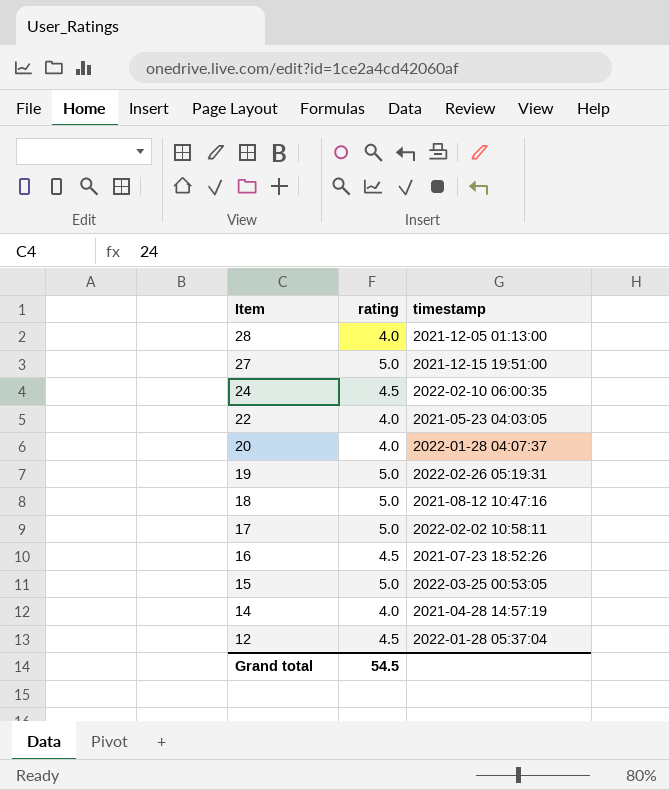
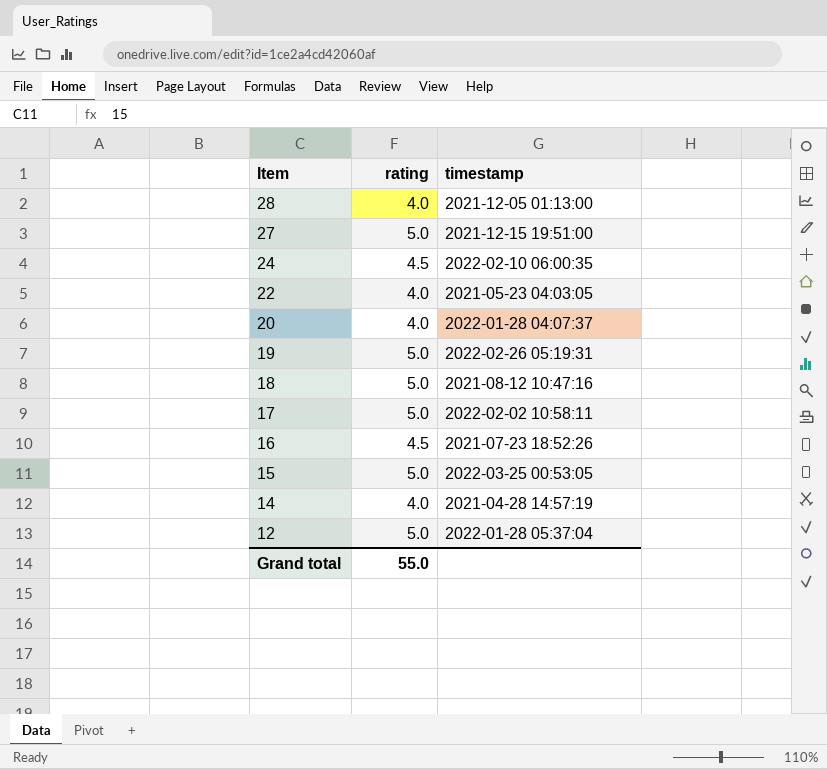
12 | rating: 4.5 -> 5.0
Grand total | rating: 54.5 -> 55.0

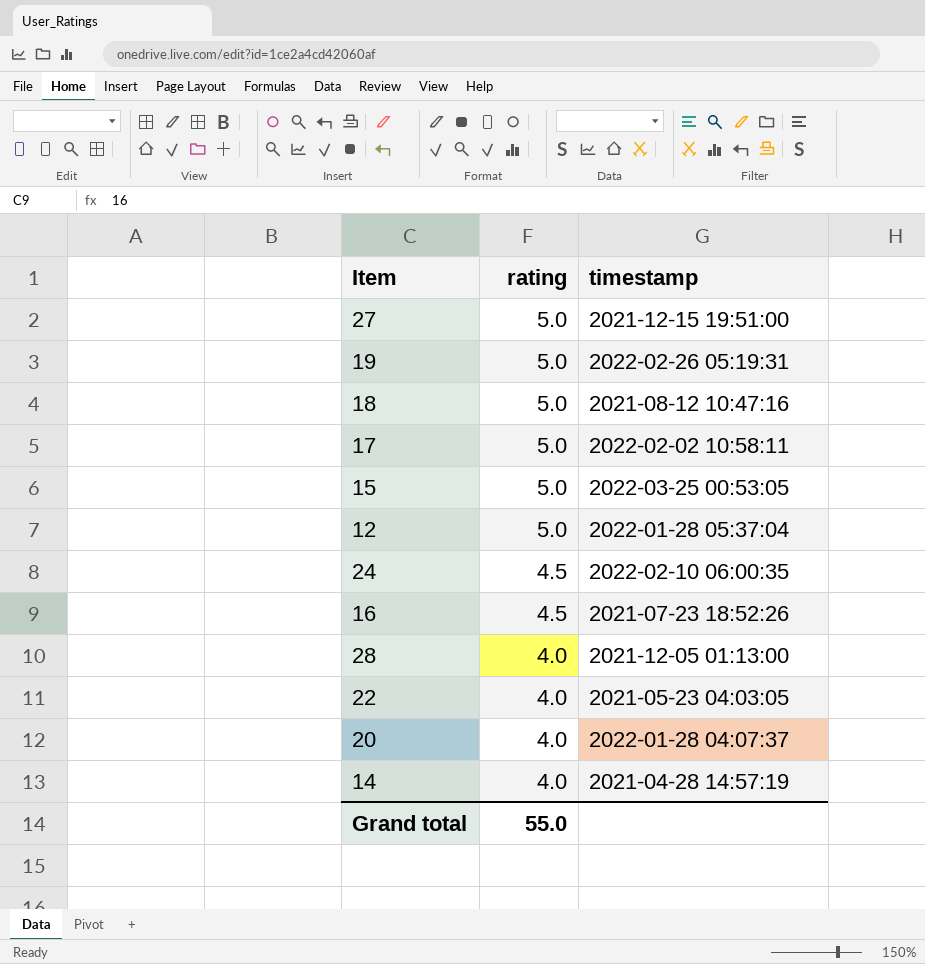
row order: Item descending -> rating descending

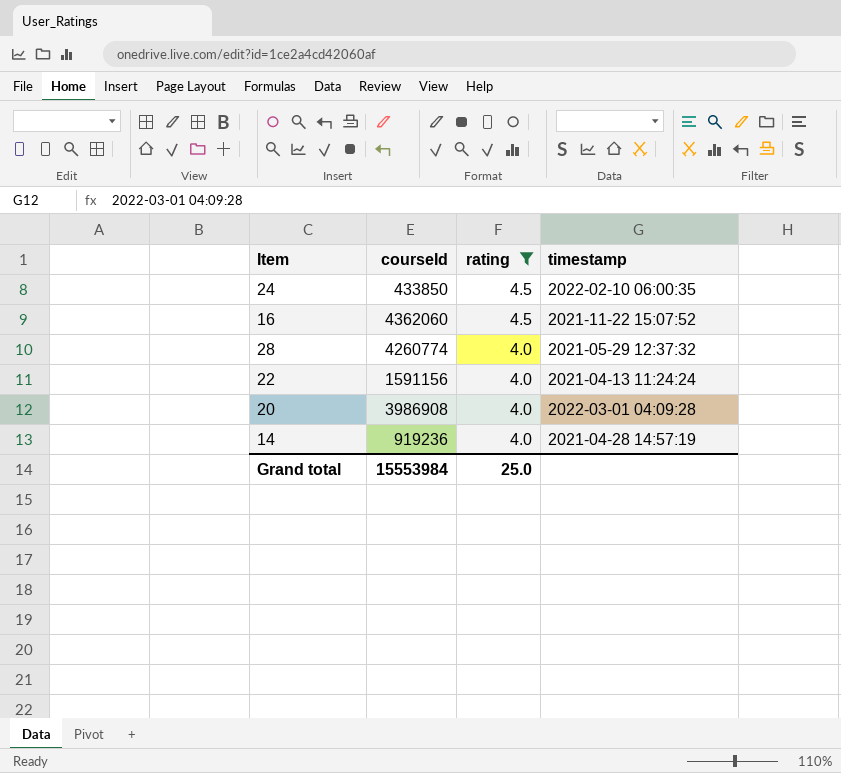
filter: none -> rating != 5.0
column courseId | position: none -> 2
16 | timestamp: 2021-07-23 18:52:26 -> 2021-11-22 15:07:52
28 | timestamp: 2021-12-05 01:13:00 -> 2021-05-29 12:37:32
22 | timestamp: 2021-05-23 04:03:05 -> 2021-04-13 11:24:24
20 | timestamp: 2022-01-28 04:07:37 -> 2022-03-01 04:09:28
Grand total | rating: 55.0 -> 25.0

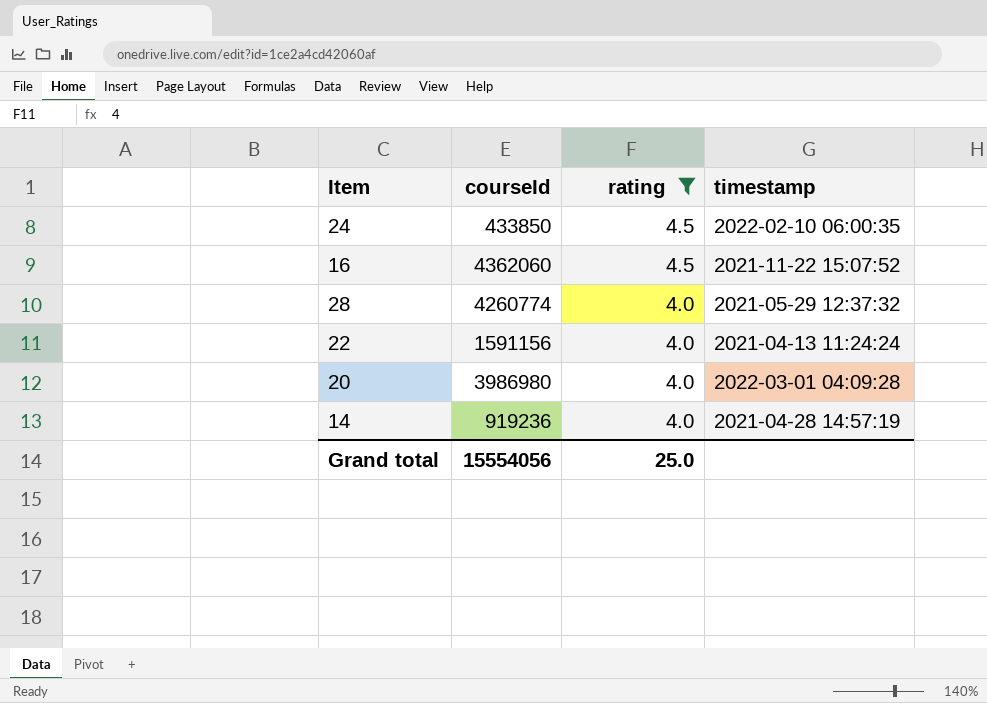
20 | courseId: 3986908 -> 3986980
Grand total | courseId: 15553984 -> 15554056

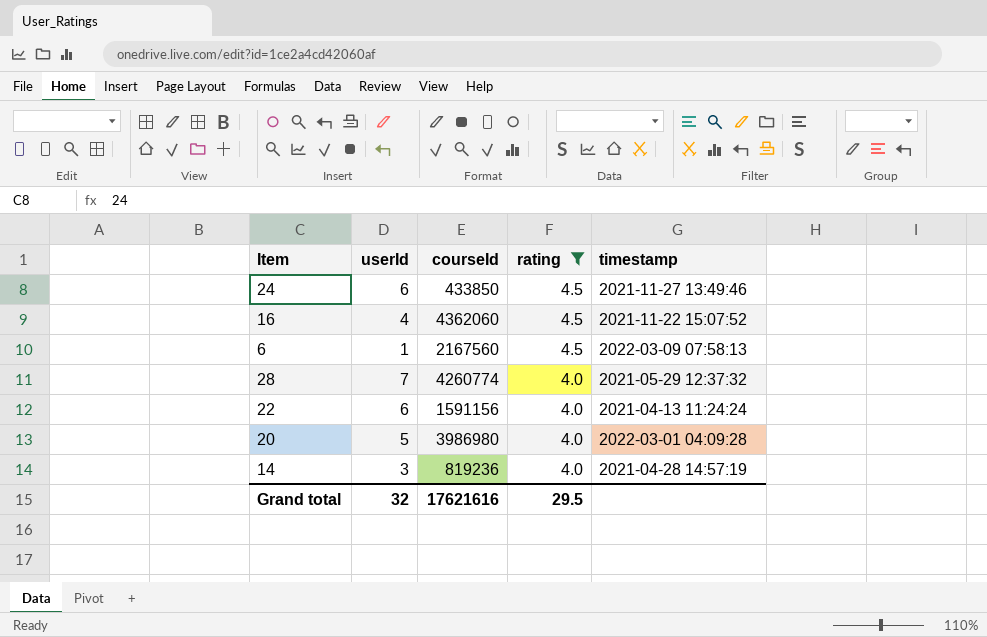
column userId | position: none -> 2
24 | timestamp: 2022-02-10 06:00:35 -> 2021-11-27 13:49:46
row 6: none -> 1 | 2167560 | 4.5 | 2022-03-09 07:58:13
14 | courseId: 919236 -> 819236
Grand total | courseId: 15554056 -> 17621616
Grand total | rating: 25.0 -> 29.5

